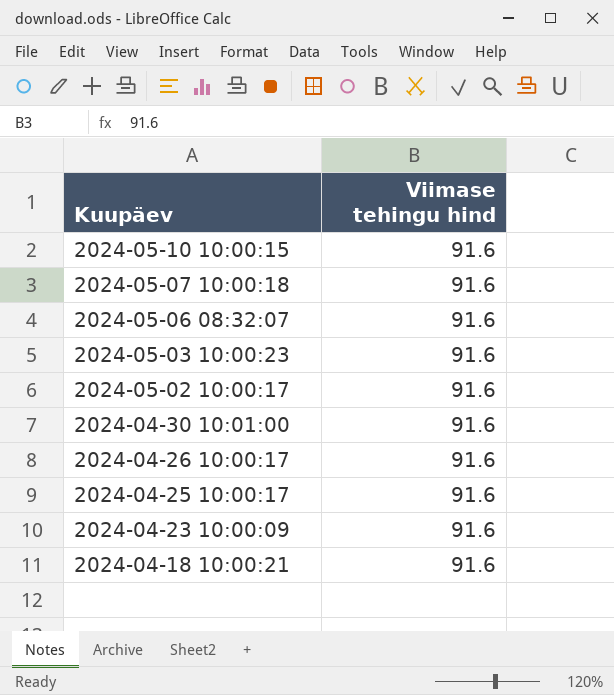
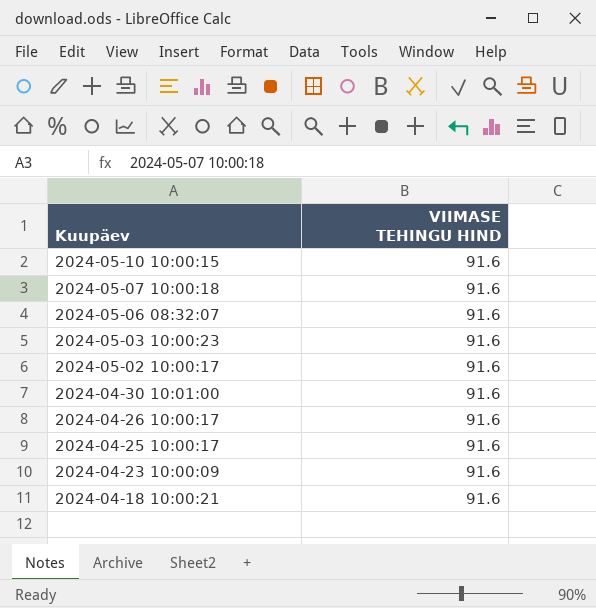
column name: Viimase tehingu hind -> VIIMASE TEHINGU HIND

